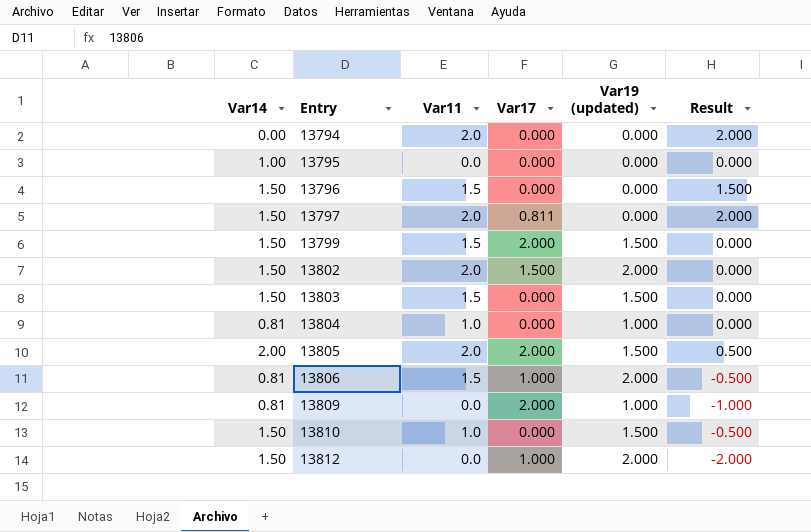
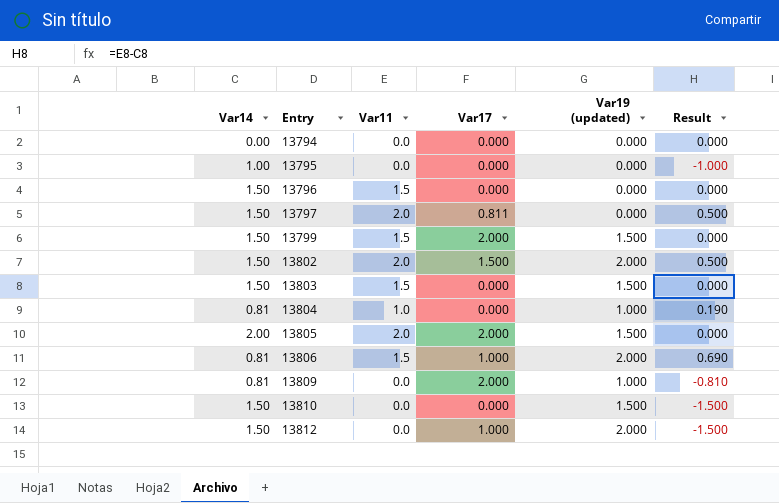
column Result | formula: [Var11] - [Var19 (updated)] -> [Var11] - [Var14]
13794 | Var11: 2.0 -> 0.0
13810 | Var11: 1.0 -> 0.0

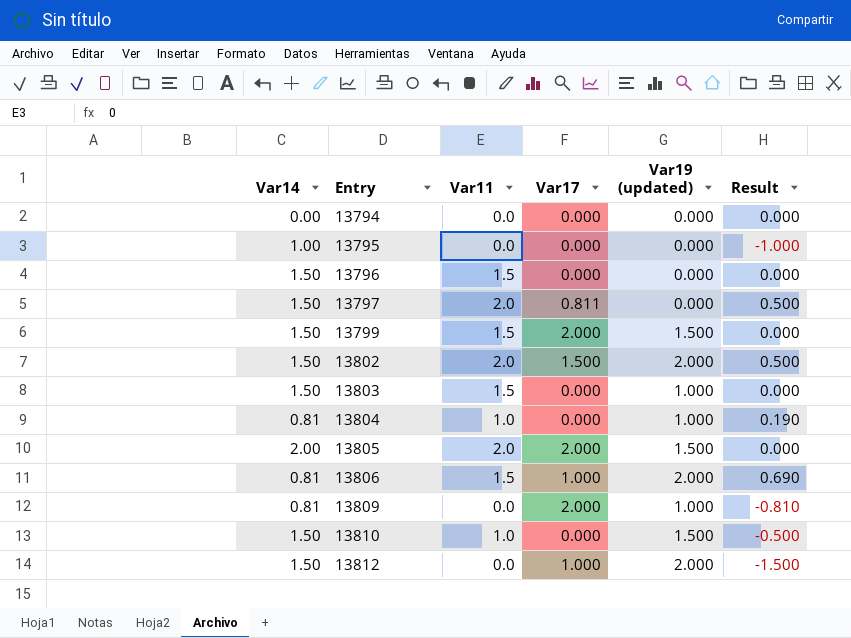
13803 | Var19 (updated): 1.500 -> 1.000
13810 | Var11: 0.0 -> 1.0
13810 | Result: -1.500 -> -0.500

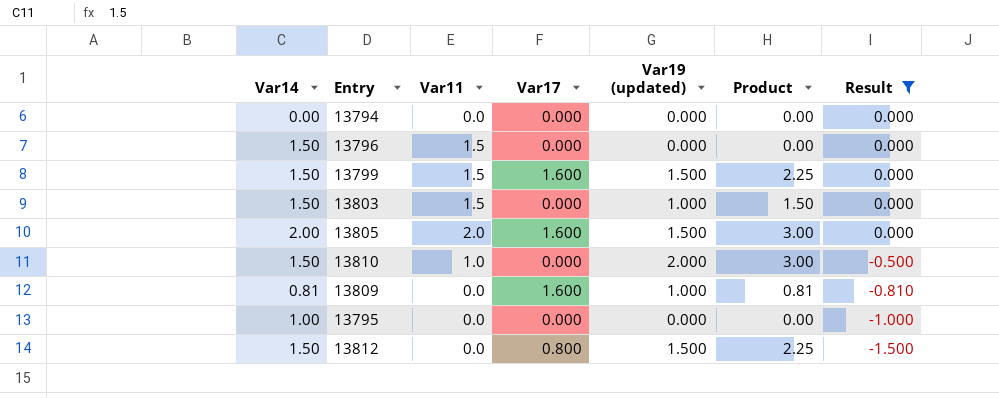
filter: none -> Result <= 0.000
row order: Entry ascending -> Result descending
column Product | formula: none -> [Var14] * [Var19 (updated)]
13799 | Var17: 2.000 -> 1.600
13805 | Var17: 2.000 -> 1.600
13810 | Var19 (updated): 1.500 -> 2.000
13809 | Var17: 2.000 -> 1.600
13812 | Var17: 1.000 -> 0.800
13812 | Var19 (updated): 2.000 -> 1.500

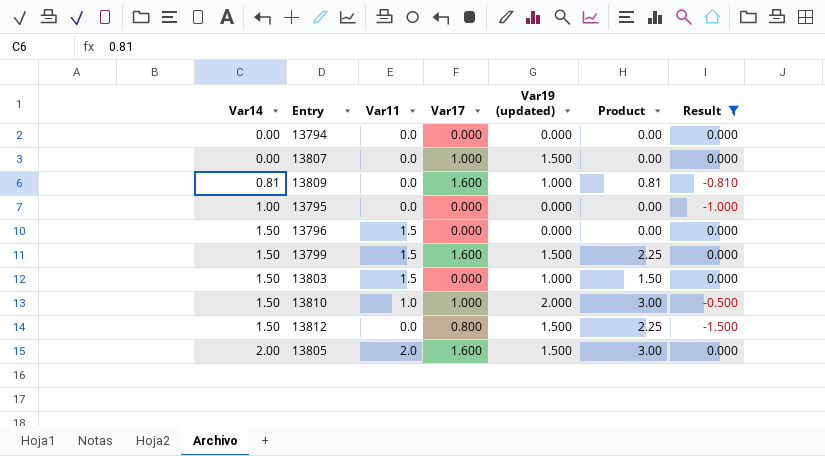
row order: Result descending -> Var14 ascending
row 13807: none -> 0.00 | 0.0 | 1.000 | 1.500 | 0.00 | 0.000
13810 | Var17: 0.000 -> 1.000

